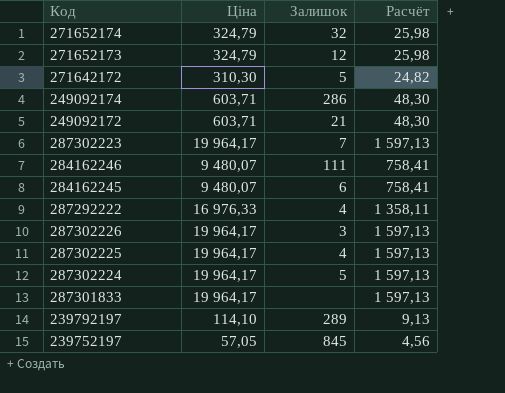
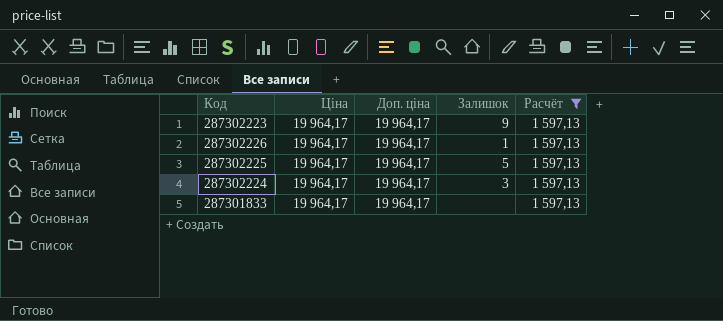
filter: none -> Расчёт = 1 597,13
column Доп. ціна | position: none -> 3
287302223 | Залишок: 7 -> 9
287302226 | Залишок: 3 -> 1
287302225 | Залишок: 4 -> 5
287302224 | Залишок: 5 -> 3

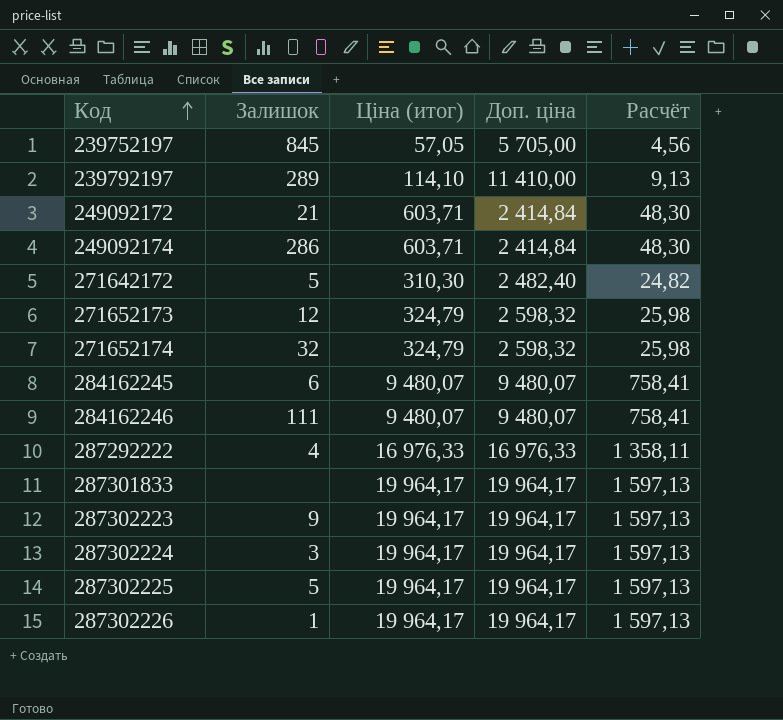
filter: Расчёт = 1 597,13 -> none
row order: none -> Код ascending
column Залишок | position: 4 -> 2
column name: Ціна -> Ціна (итог)

